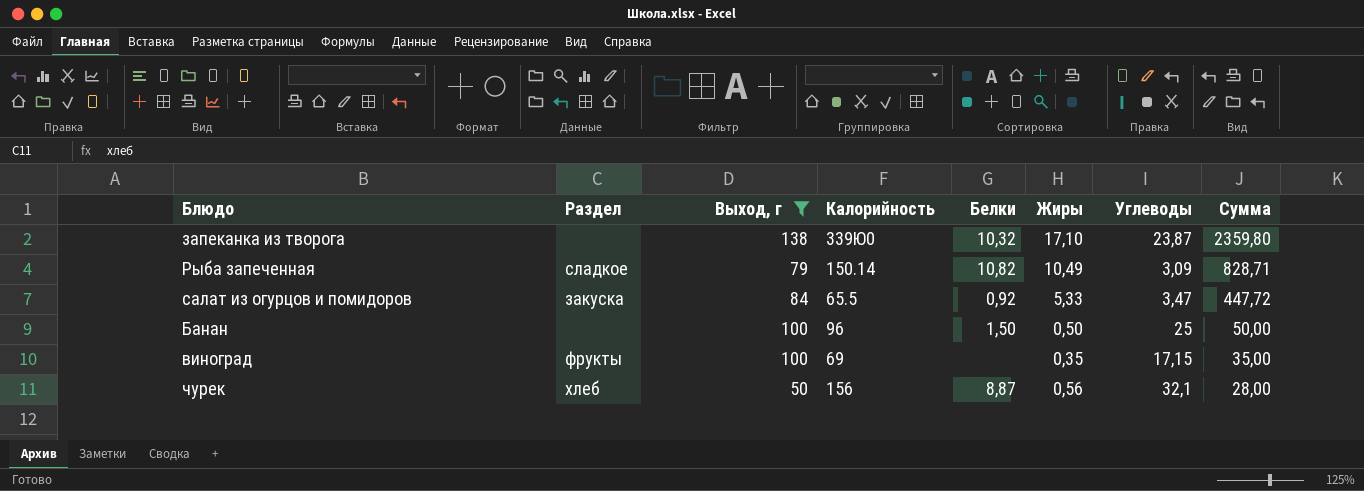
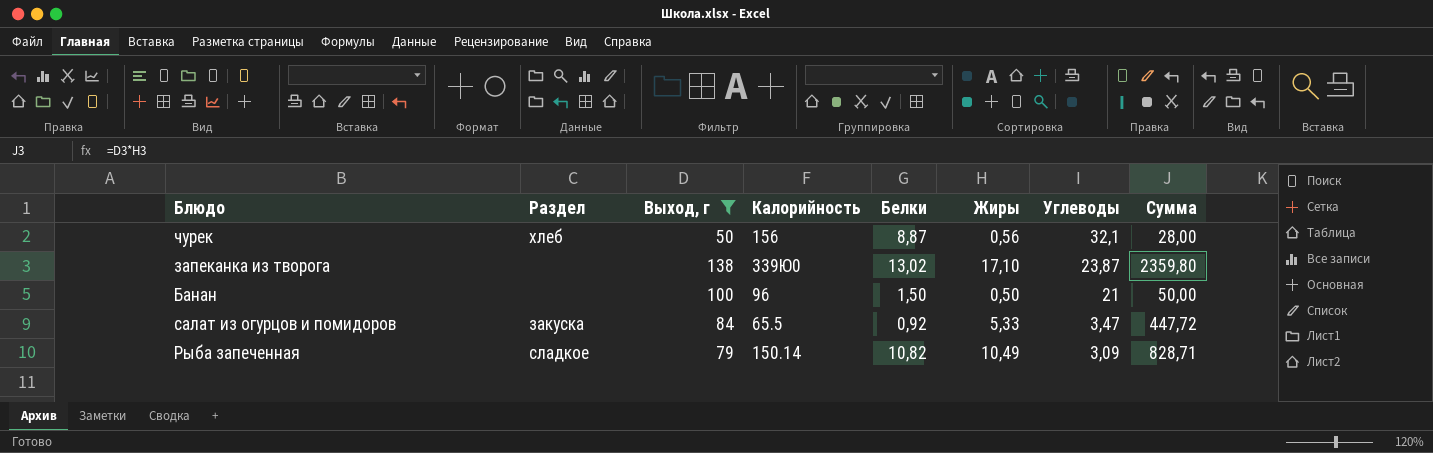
row order: Сумма descending -> Углеводы descending
row виноград: фрукты | 100 | 69 | none | 0,35 | 17,15 | 35,00 -> none
запеканка из творога | Белки: 10,32 -> 13,02
Банан | Углеводы: 25 -> 21

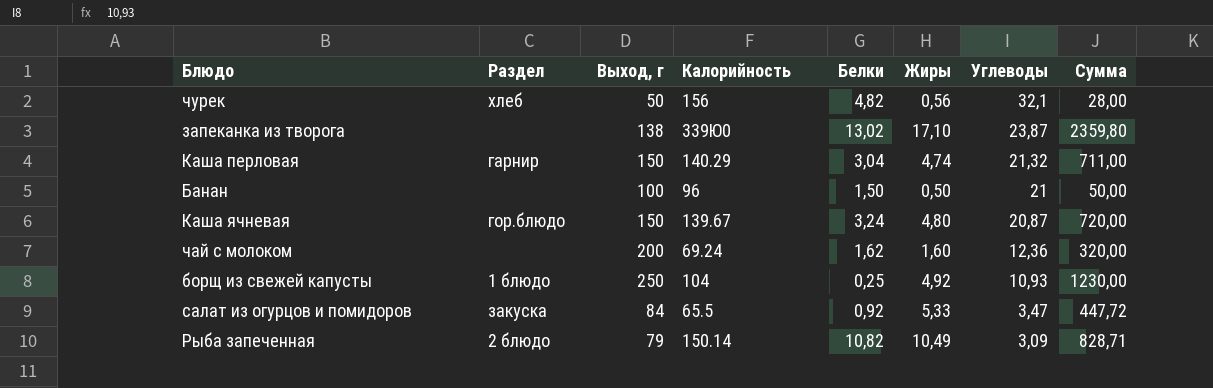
filter: Выход, г <= 138 -> none
чурек | Белки: 8,87 -> 4,82
Рыба запеченная | Раздел: сладкое -> 2 блюдо

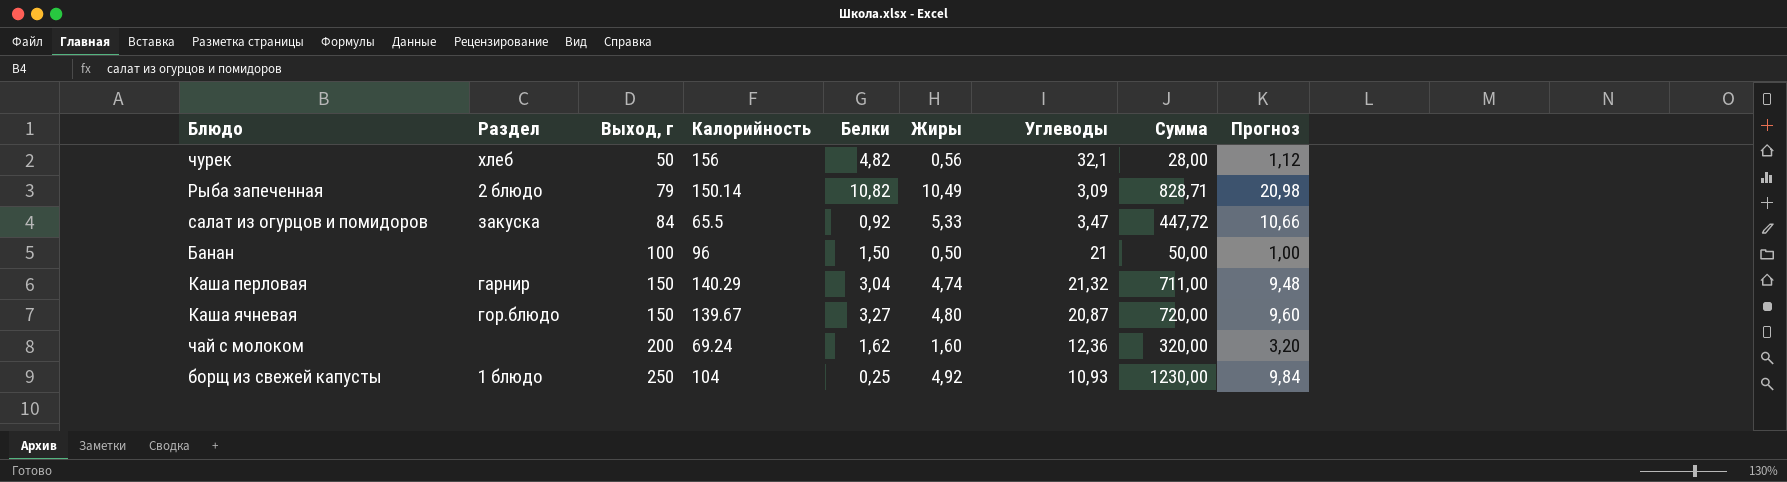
row order: Углеводы descending -> Выход, г ascending
column Прогноз | formula: none -> [Жиры] * 2
row запеканка из творога: none | 138 | 339Ю0 | 13,02 | 17,10 | 23,87 | 2359,80 -> none
Каша ячневая | Белки: 3,24 -> 3,27

